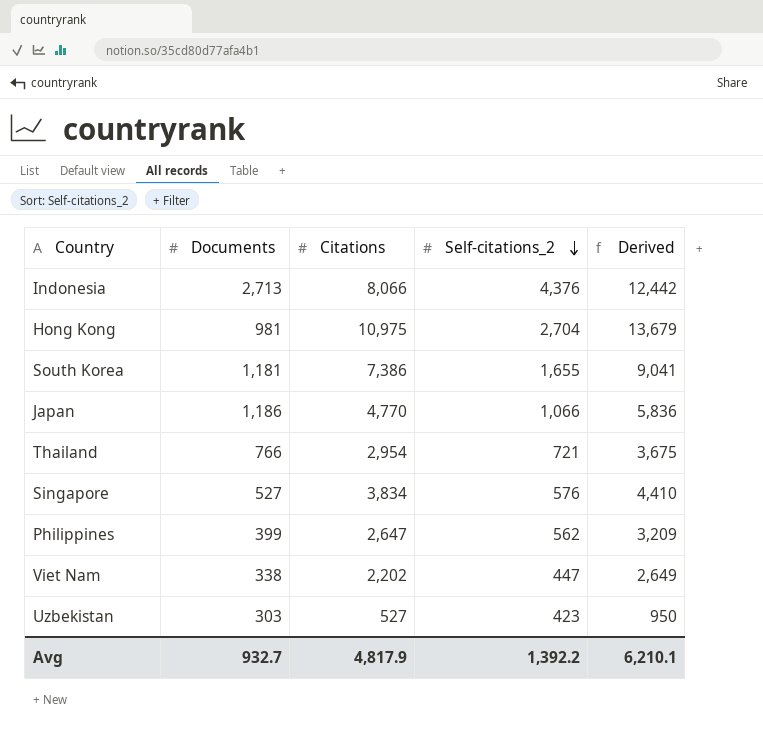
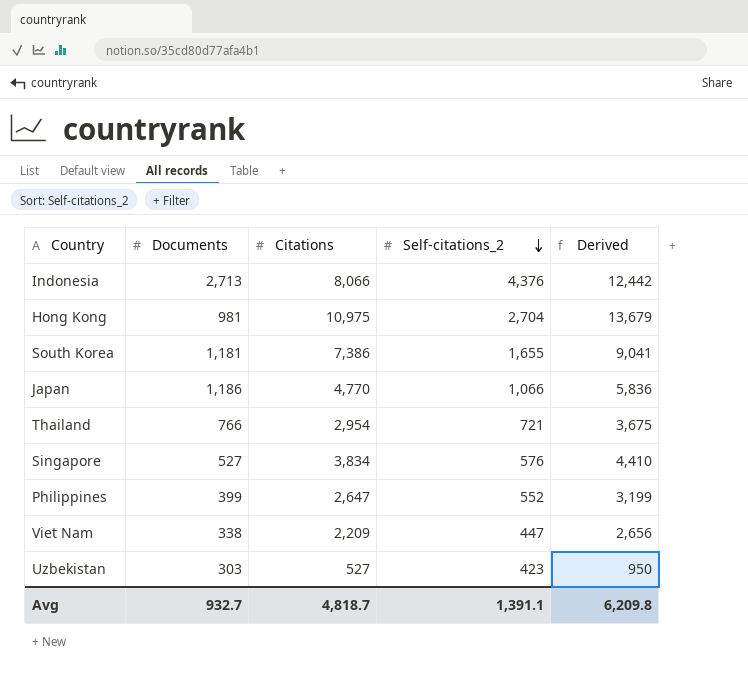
Philippines | Self-citations_2: 562 -> 552
Philippines | Derived: 3,209 -> 3,199
Viet Nam | Citations: 2,202 -> 2,209
Viet Nam | Derived: 2,649 -> 2,656
Avg | Citations: 4,817.9 -> 4,818.7
Avg | Self-citations_2: 1,392.2 -> 1,391.1
Avg | Derived: 6,210.1 -> 6,209.8

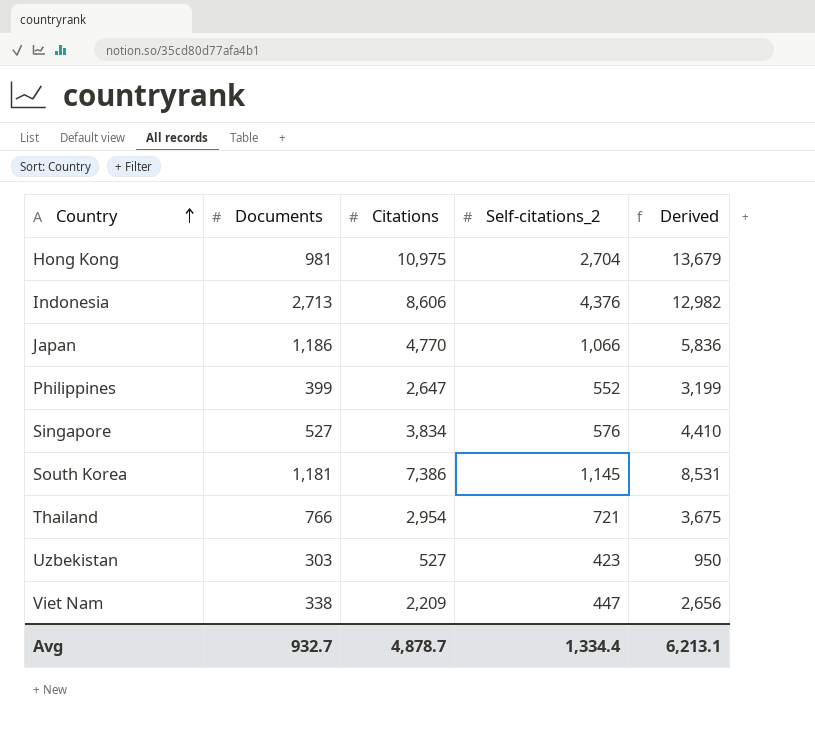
row order: Self-citations_2 descending -> Country ascending
Indonesia | Citations: 8,066 -> 8,606
Indonesia | Derived: 12,442 -> 12,982
South Korea | Self-citations_2: 1,655 -> 1,145
South Korea | Derived: 9,041 -> 8,531
Avg | Citations: 4,818.7 -> 4,878.7
Avg | Self-citations_2: 1,391.1 -> 1,334.4
Avg | Derived: 6,209.8 -> 6,213.1

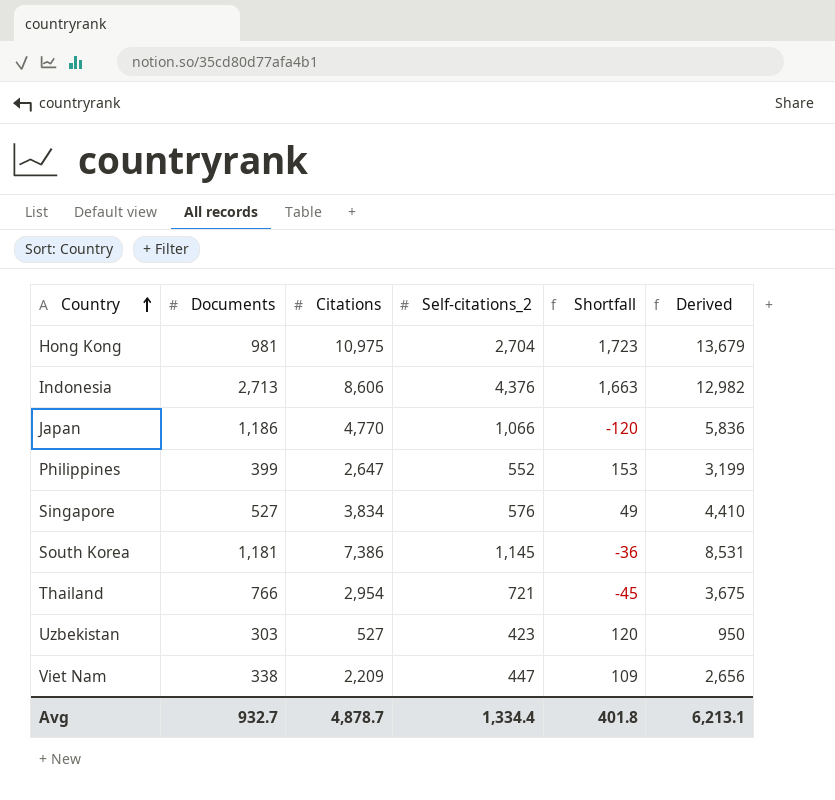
column Shortfall | formula: none -> [Self-citations_2] - [Documents]

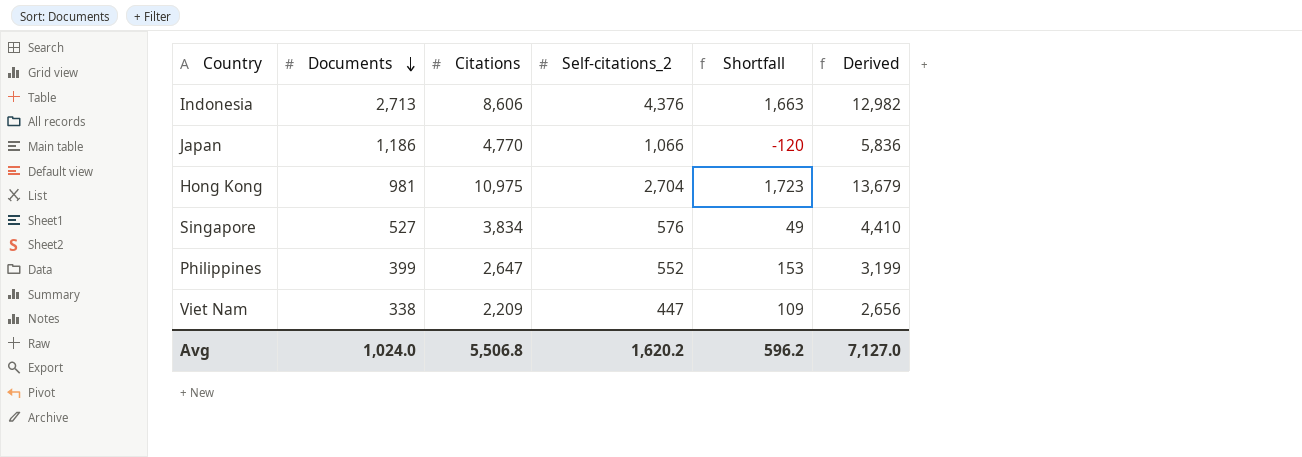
row order: Country ascending -> Documents descending
row South Korea: 1,181 | 7,386 | 1,145 | -36 | 8,531 -> none
row Thailand: 766 | 2,954 | 721 | -45 | 3,675 -> none
row Uzbekistan: 303 | 527 | 423 | 120 | 950 -> none
Avg | Documents: 932.7 -> 1,024.0
Avg | Citations: 4,878.7 -> 5,506.8
Avg | Self-citations_2: 1,334.4 -> 1,620.2
Avg | Shortfall: 401.8 -> 596.2
Avg | Derived: 6,213.1 -> 7,127.0

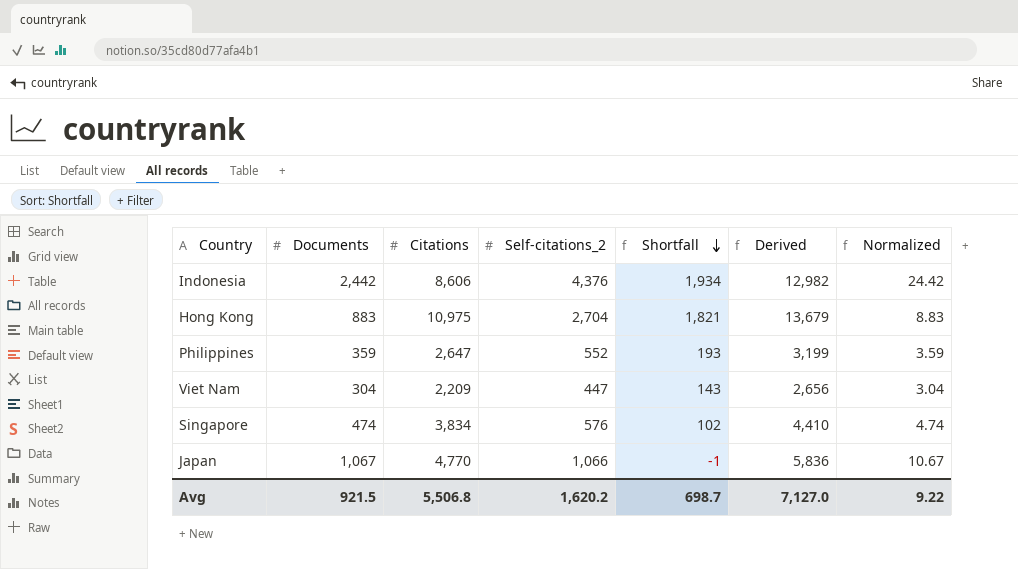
row order: Documents descending -> Shortfall descending
column Normalized | formula: none -> [Documents] * 0.01
Indonesia | Documents: 2,713 -> 2,442
Indonesia | Shortfall: 1,663 -> 1,934
Hong Kong | Documents: 981 -> 883
Hong Kong | Shortfall: 1,723 -> 1,821
Philippines | Documents: 399 -> 359
Philippines | Shortfall: 153 -> 193
Viet Nam | Documents: 338 -> 304
Viet Nam | Shortfall: 109 -> 143
Singapore | Documents: 527 -> 474
Singapore | Shortfall: 49 -> 102
Japan | Documents: 1,186 -> 1,067
Japan | Shortfall: -120 -> -1
Avg | Documents: 1,024.0 -> 921.5
Avg | Shortfall: 596.2 -> 698.7

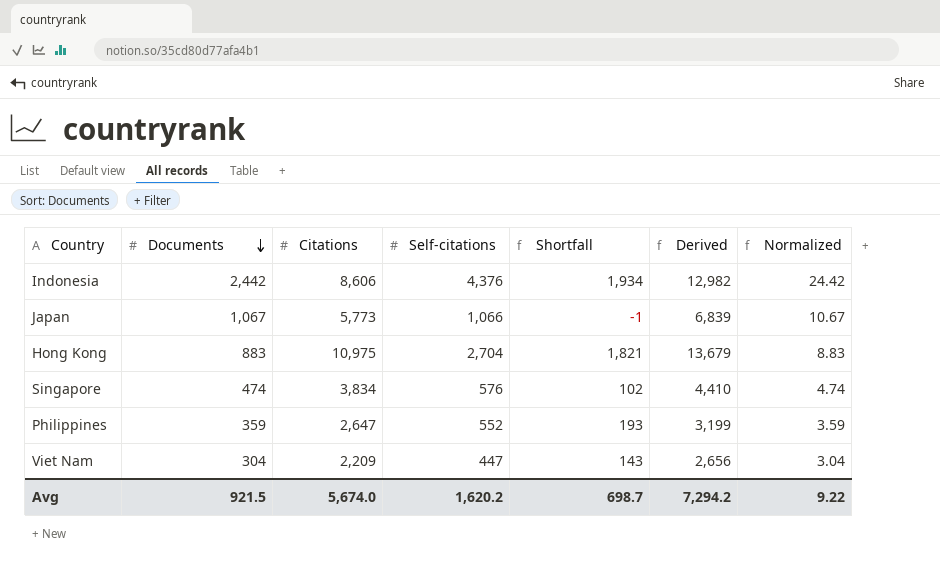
row order: Shortfall descending -> Documents descending
column name: Self-citations_2 -> Self-citations
Japan | Citations: 4,770 -> 5,773
Japan | Derived: 5,836 -> 6,839
Avg | Citations: 5,506.8 -> 5,674.0
Avg | Derived: 7,127.0 -> 7,294.2

